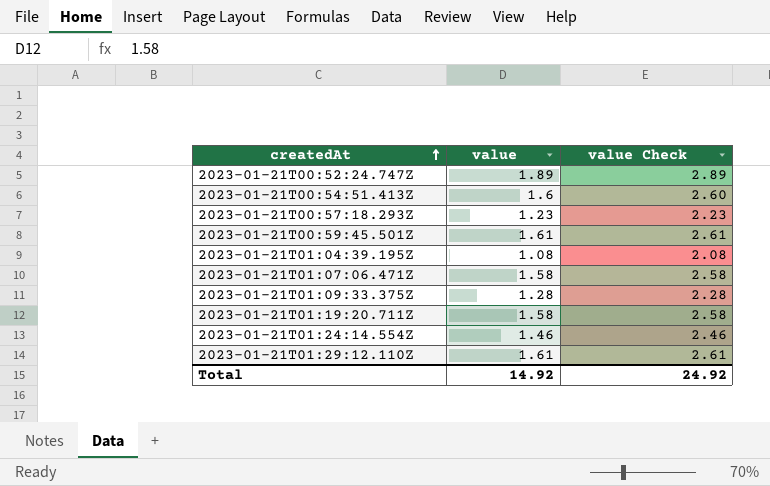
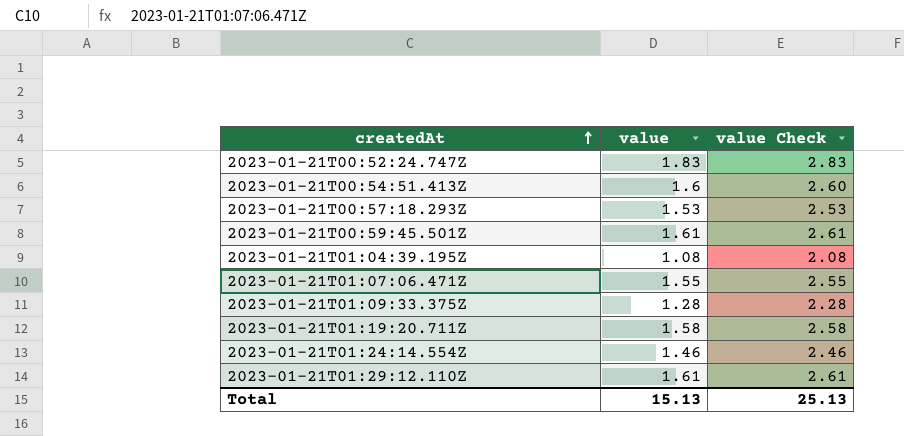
2023-01-21T00:52:24.747Z | value: 1.89 -> 1.83
2023-01-21T00:52:24.747Z | value Check: 2.89 -> 2.83
2023-01-21T00:57:18.293Z | value: 1.23 -> 1.53
2023-01-21T00:57:18.293Z | value Check: 2.23 -> 2.53
2023-01-21T01:07:06.471Z | value: 1.58 -> 1.55
2023-01-21T01:07:06.471Z | value Check: 2.58 -> 2.55
Total | value: 14.92 -> 15.13
Total | value Check: 24.92 -> 25.13

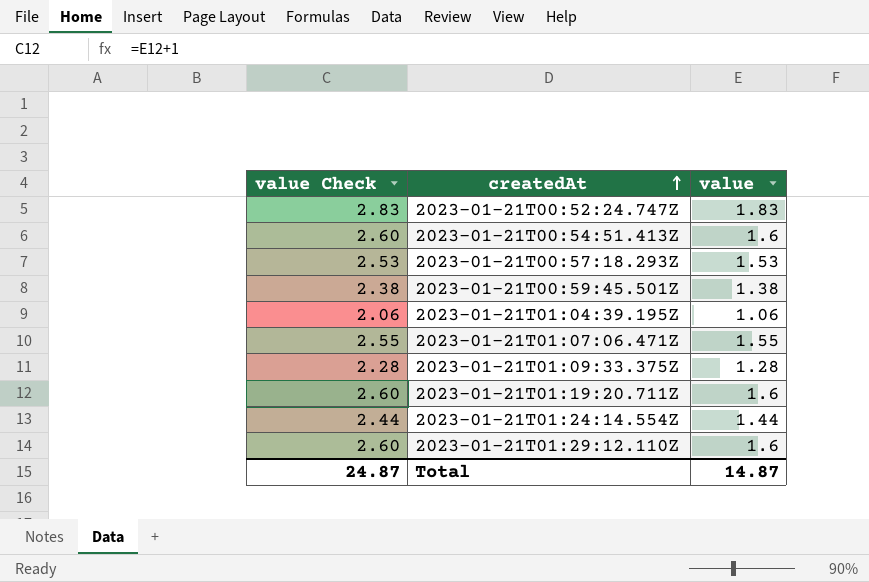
column value Check | position: 3 -> 1
2023-01-21T00:59:45.501Z | value Check: 2.61 -> 2.38
2023-01-21T00:59:45.501Z | value: 1.61 -> 1.38
2023-01-21T01:04:39.195Z | value Check: 2.08 -> 2.06
2023-01-21T01:04:39.195Z | value: 1.08 -> 1.06
2023-01-21T01:19:20.711Z | value Check: 2.58 -> 2.60
2023-01-21T01:19:20.711Z | value: 1.58 -> 1.6
2023-01-21T01:24:14.554Z | value Check: 2.46 -> 2.44
2023-01-21T01:24:14.554Z | value: 1.46 -> 1.44
2023-01-21T01:29:12.110Z | value Check: 2.61 -> 2.60
2023-01-21T01:29:12.110Z | value: 1.61 -> 1.6
Total | value Check: 25.13 -> 24.87
Total | value: 15.13 -> 14.87

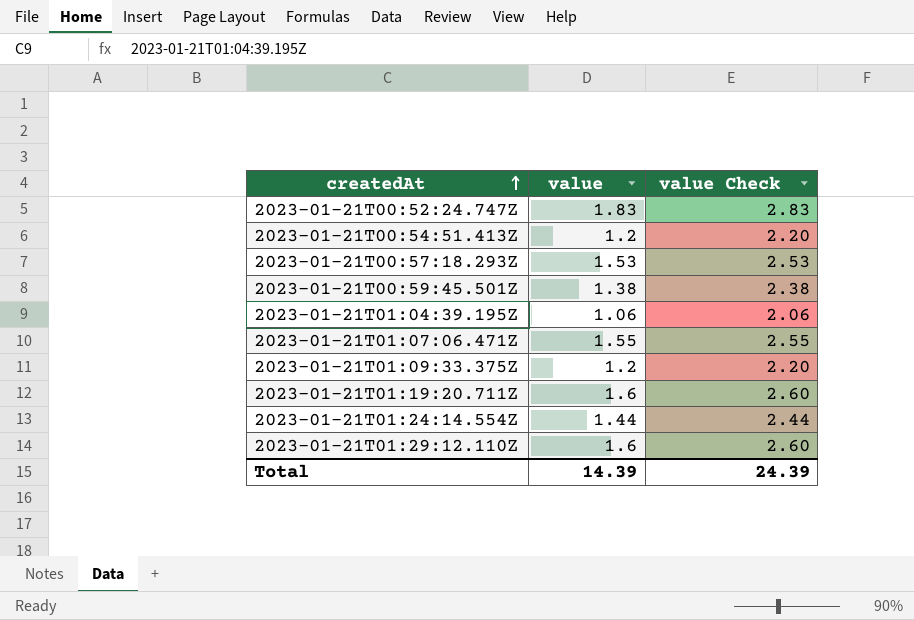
column value Check | position: 1 -> 3
2023-01-21T00:54:51.413Z | value: 1.6 -> 1.2
2023-01-21T00:54:51.413Z | value Check: 2.60 -> 2.20
2023-01-21T01:09:33.375Z | value: 1.28 -> 1.2
2023-01-21T01:09:33.375Z | value Check: 2.28 -> 2.20
Total | value: 14.87 -> 14.39
Total | value Check: 24.87 -> 24.39

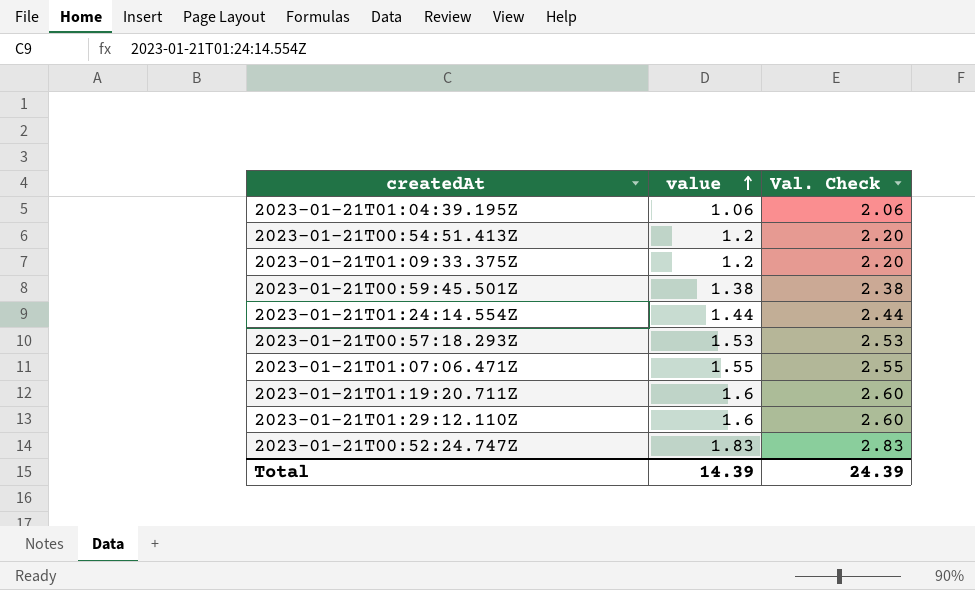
row order: createdAt ascending -> value ascending
column name: value Check -> Val. Check

